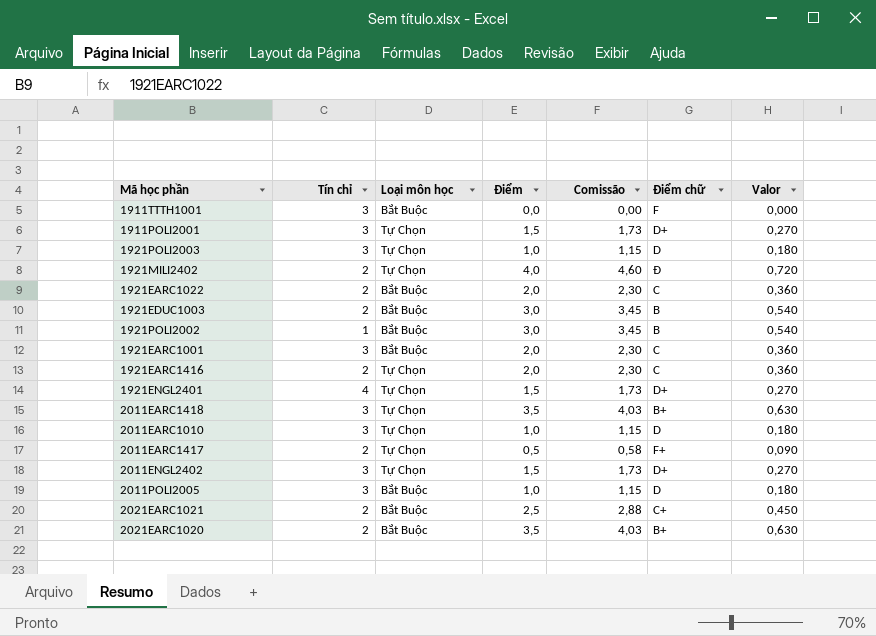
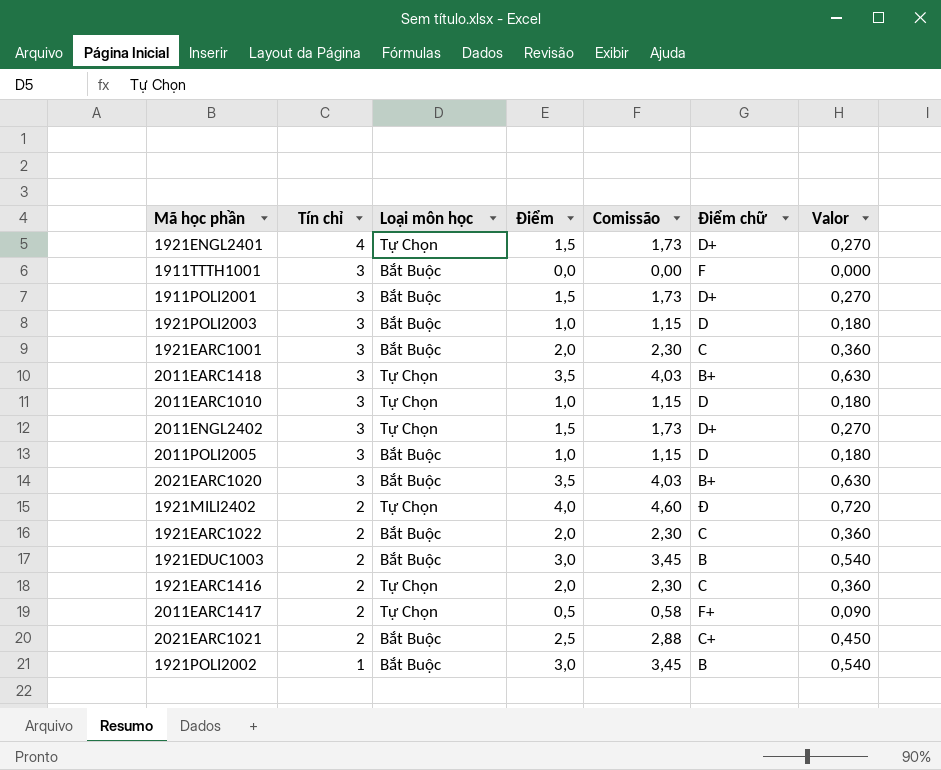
row order: none -> Tín chỉ descending
1911POLI2001 | Loại môn học: Tự Chọn -> Bắt Buộc
1921POLI2003 | Loại môn học: Tự Chọn -> Bắt Buộc
2021EARC1020 | Tín chỉ: 2 -> 3

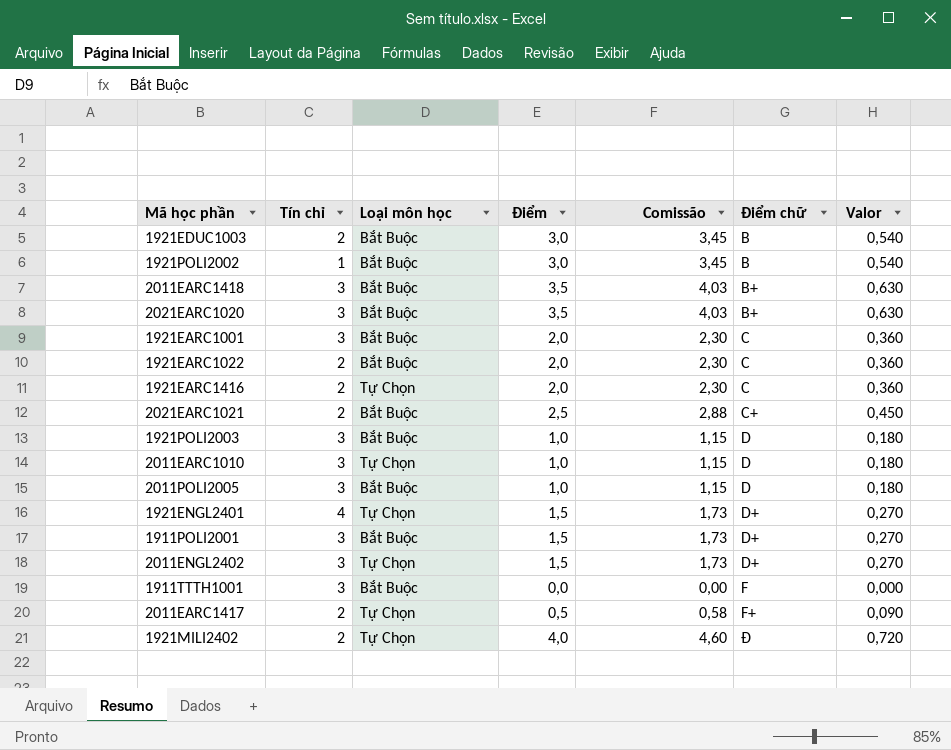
row order: Tín chỉ descending -> Điểm chữ ascending
2011EARC1418 | Loại môn học: Tự Chọn -> Bắt Buộc

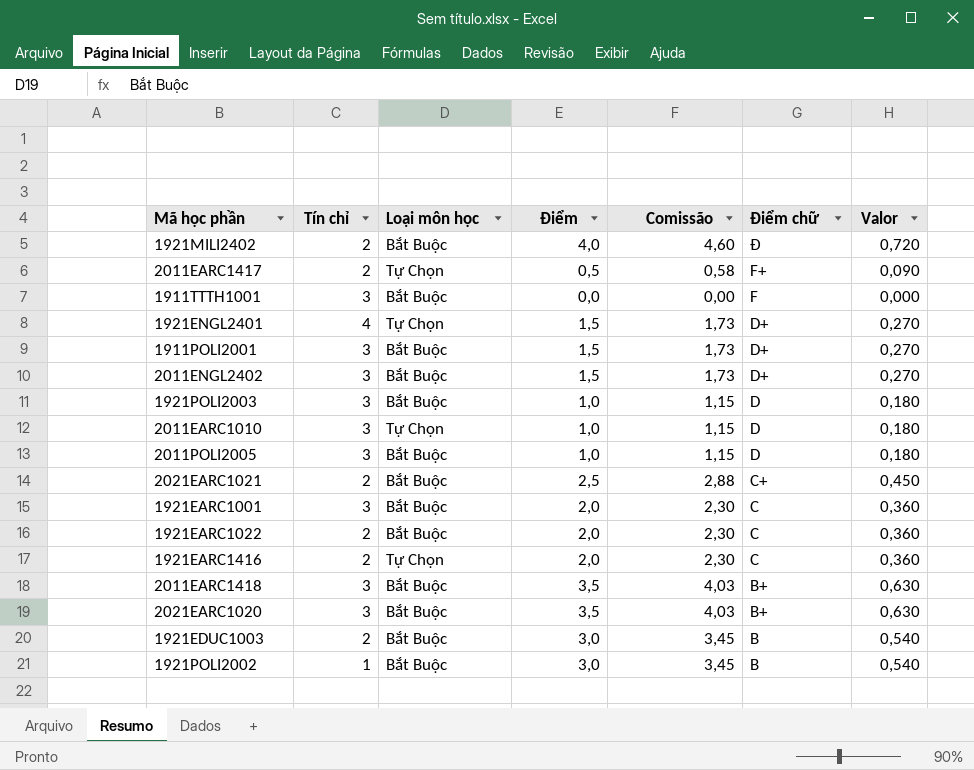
row order: Điểm chữ ascending -> Điểm chữ descending
1921MILI2402 | Loại môn học: Tự Chọn -> Bắt Buộc
2011ENGL2402 | Loại môn học: Tự Chọn -> Bắt Buộc

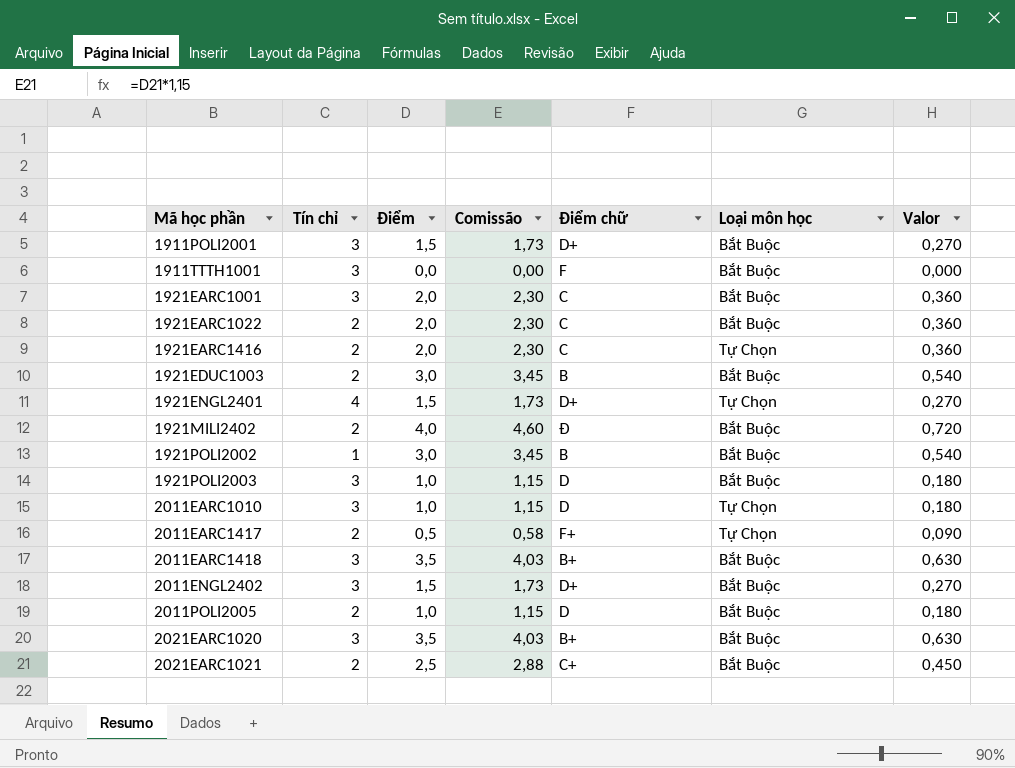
row order: Điểm chữ descending -> Mã học phần ascending
column Loại môn học | position: 3 -> 6
2011POLI2005 | Tín chỉ: 3 -> 2

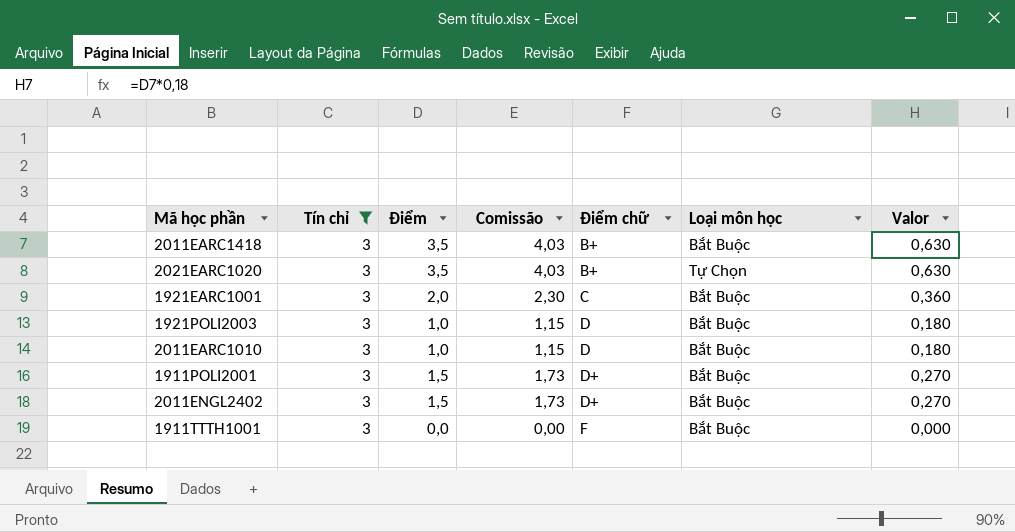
filter: none -> Tín chỉ = 3
row order: Mã học phần ascending -> Điểm chữ ascending
2021EARC1020 | Loại môn học: Bắt Buộc -> Tự Chọn
2011EARC1010 | Loại môn học: Tự Chọn -> Bắt Buộc

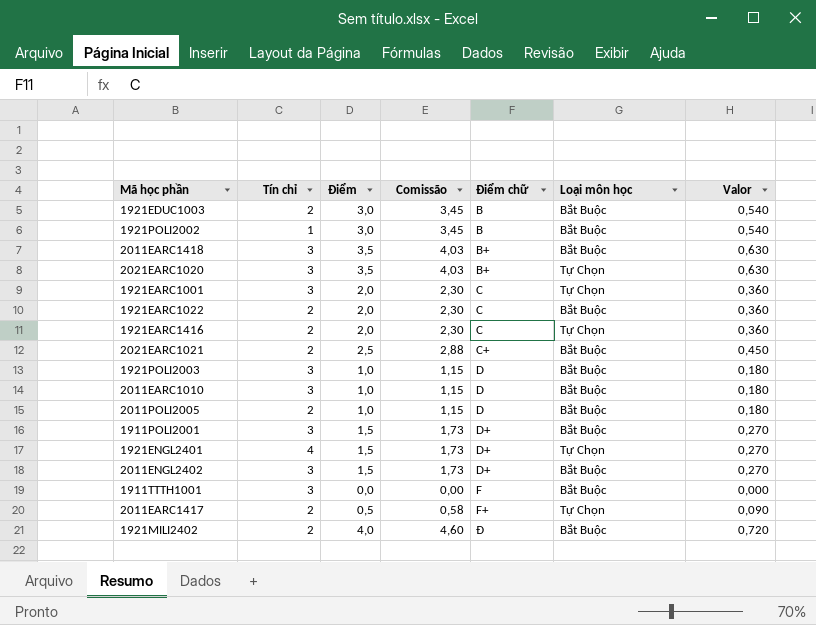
filter: Tín chỉ = 3 -> none
1921EARC1001 | Loại môn học: Bắt Buộc -> Tự Chọn

